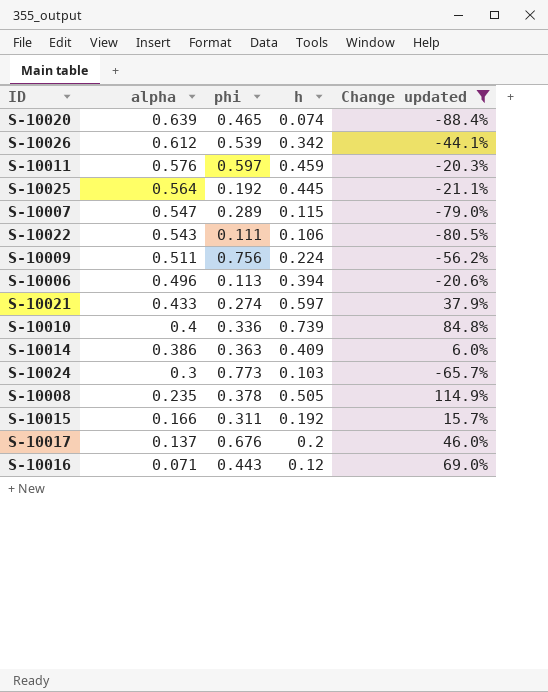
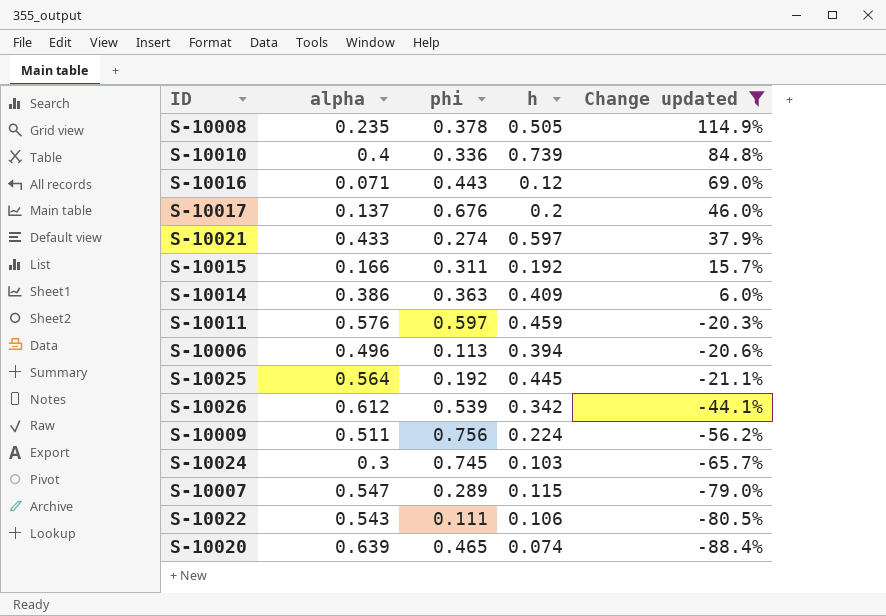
row order: alpha descending -> Change updated descending
S-10024 | phi: 0.773 -> 0.745

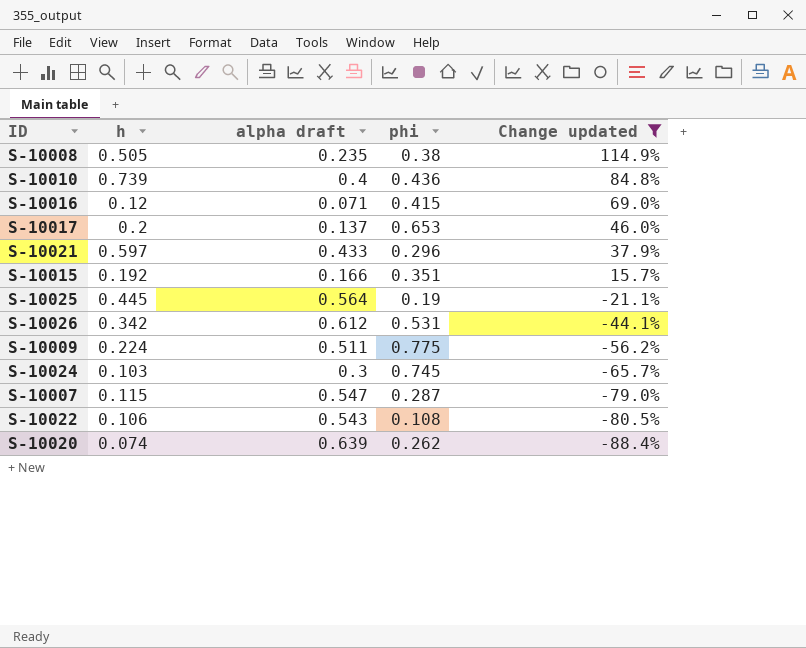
column h | position: 4 -> 2
column name: alpha -> alpha draft
row S-10014: 0.386 | 0.363 | 0.409 | 6.0% -> none
row S-10011: 0.576 | 0.597 | 0.459 | -20.3% -> none
row S-10006: 0.496 | 0.113 | 0.394 | -20.6% -> none
S-10008 | phi: 0.378 -> 0.38
S-10010 | phi: 0.336 -> 0.436
S-10016 | phi: 0.443 -> 0.415
S-10017 | phi: 0.676 -> 0.653
S-10021 | phi: 0.274 -> 0.296
S-10015 | phi: 0.311 -> 0.351
S-10025 | phi: 0.192 -> 0.19
S-10026 | phi: 0.539 -> 0.531
S-10009 | phi: 0.756 -> 0.775
S-10007 | phi: 0.289 -> 0.287
S-10022 | phi: 0.111 -> 0.108
S-10020 | phi: 0.465 -> 0.262

